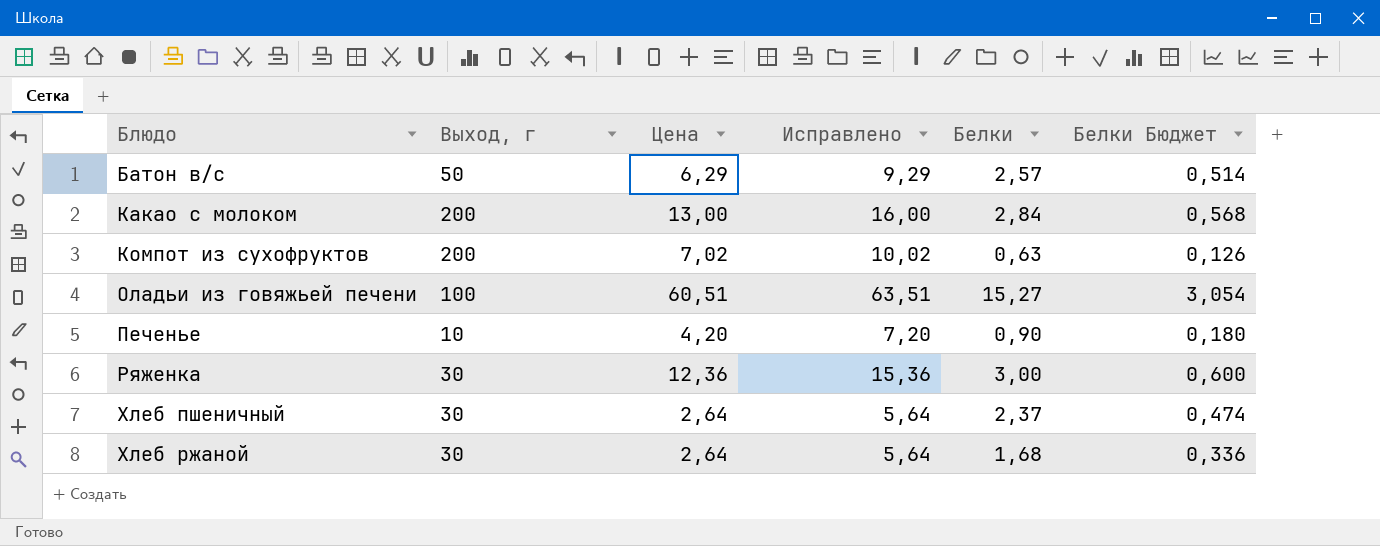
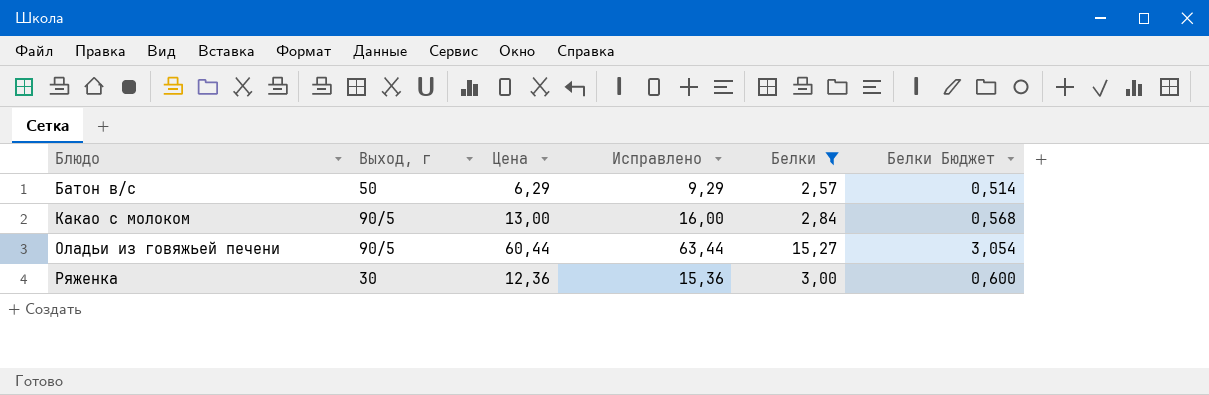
filter: none -> Белки >= 2,57
Какао с молоком | Выход, г: 200 -> 90/5
Оладьи из говяжьей печени | Выход, г: 100 -> 90/5
Оладьи из говяжьей печени | Цена: 60,51 -> 60,44
Оладьи из говяжьей печени | Исправлено: 63,51 -> 63,44

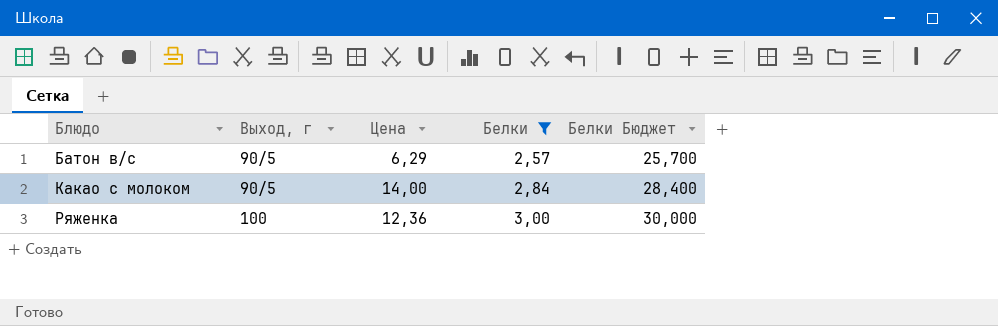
column Исправлено | formula: [Цена] + 3 -> none
column Белки Бюджет | formula: [Белки] * 0,2 -> [Белки] * 10
row Оладьи из говяжьей печени: 90/5 | 60,44 | 63,44 | 15,27 | 3,054 -> none
Батон в/с | Выход, г: 50 -> 90/5
Какао с молоком | Цена: 13,00 -> 14,00
Ряженка | Выход, г: 30 -> 100

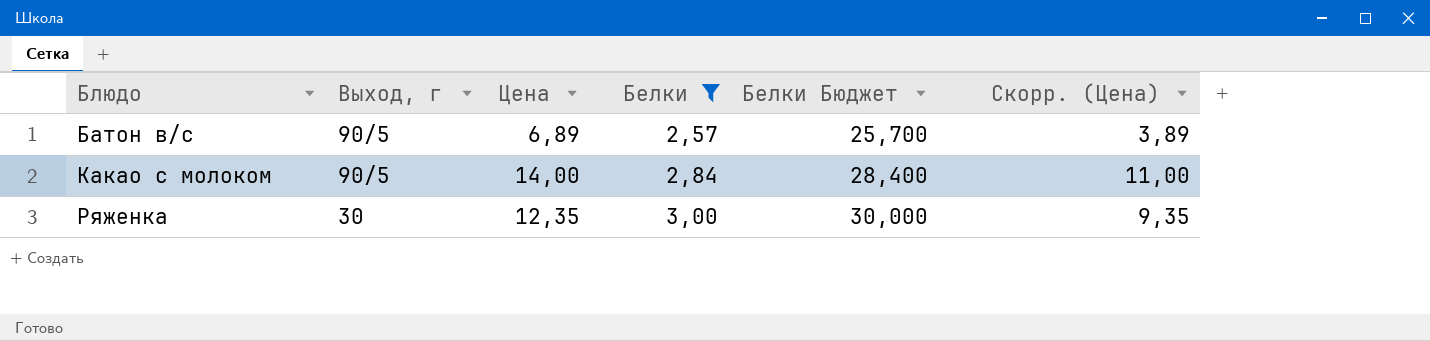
column Скорр. (Цена) | formula: none -> [Цена] - 3
Батон в/с | Цена: 6,29 -> 6,89
Ряженка | Выход, г: 100 -> 30
Ряженка | Цена: 12,36 -> 12,35

